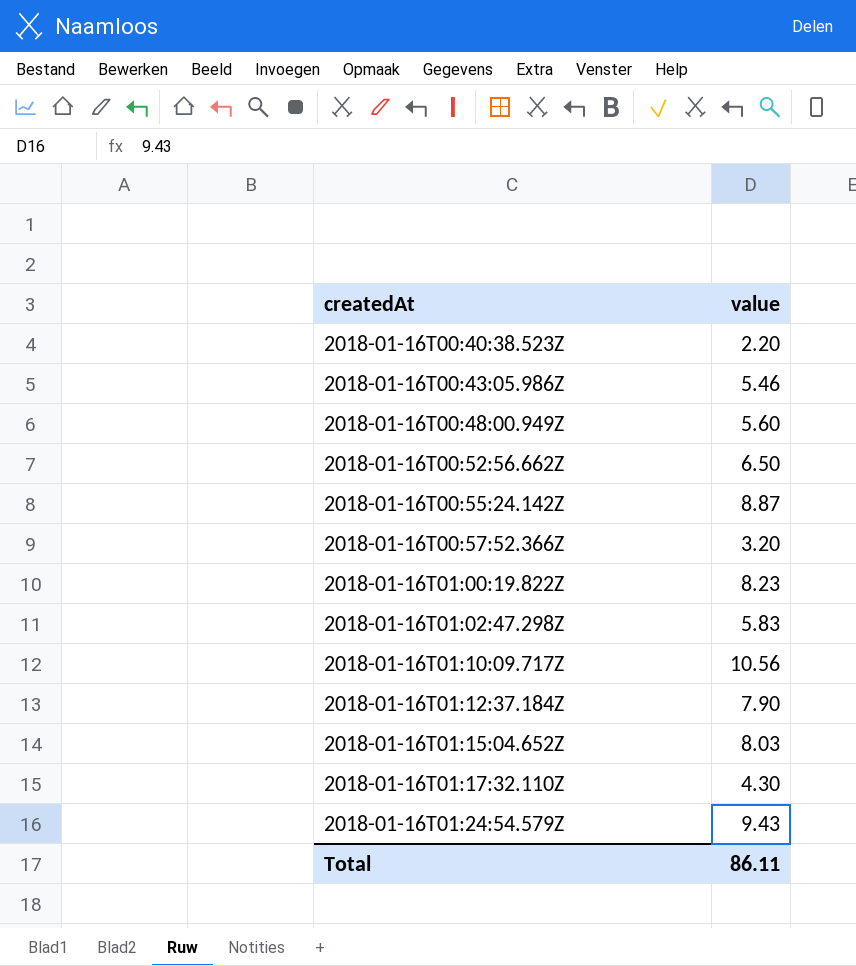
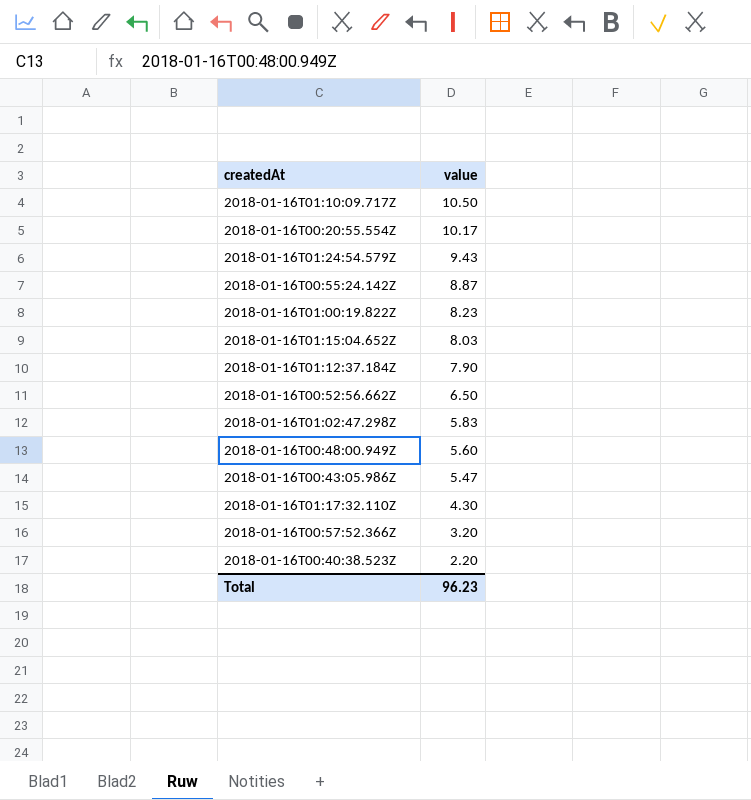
row order: createdAt ascending -> value descending
2018-01-16T01:10:09.717Z | value: 10.56 -> 10.50
row 2018-01-16T00:20:55.554Z: none -> 10.17
2018-01-16T00:43:05.986Z | value: 5.46 -> 5.47
Total | value: 86.11 -> 96.23

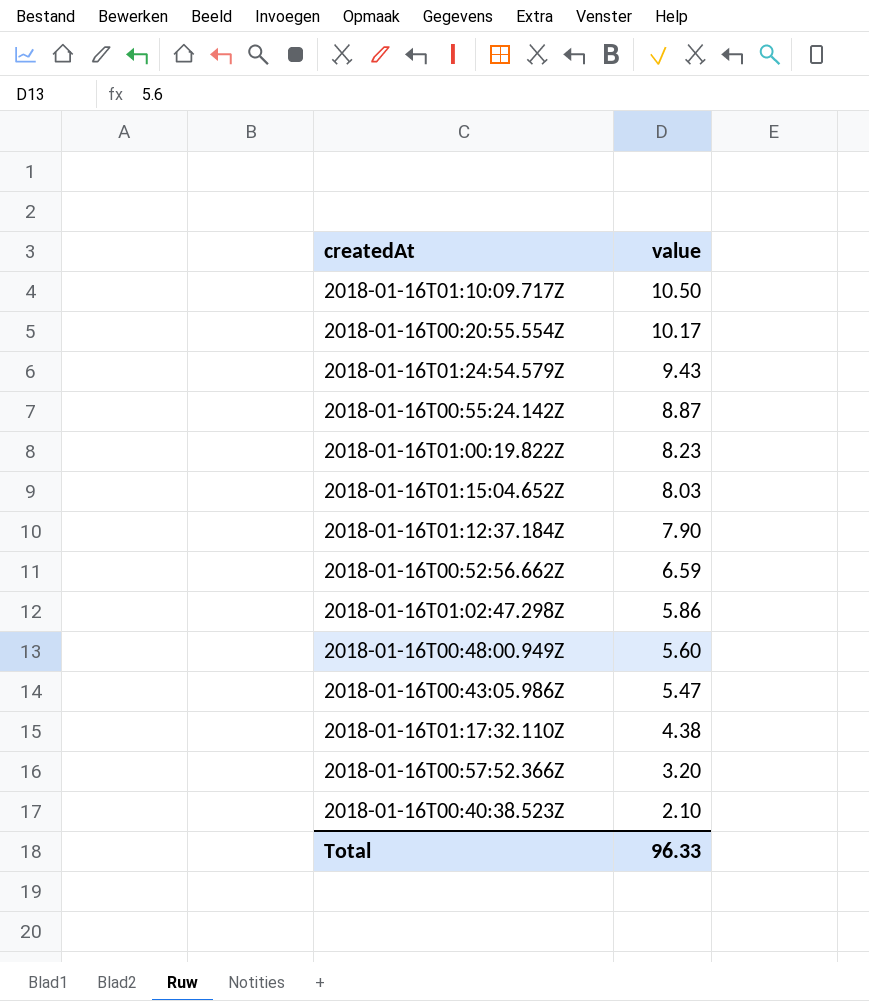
2018-01-16T00:52:56.662Z | value: 6.50 -> 6.59
2018-01-16T01:02:47.298Z | value: 5.83 -> 5.86
2018-01-16T01:17:32.110Z | value: 4.30 -> 4.38
2018-01-16T00:40:38.523Z | value: 2.20 -> 2.10
Total | value: 96.23 -> 96.33

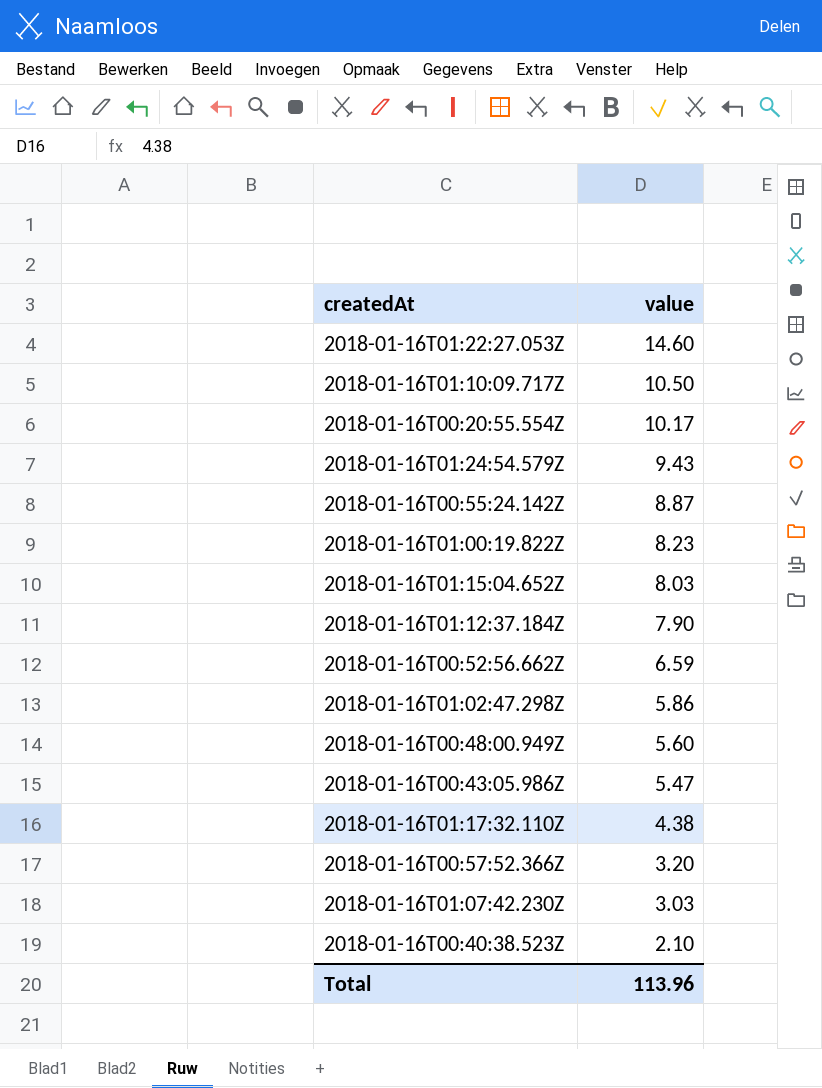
row 2018-01-16T01:22:27.053Z: none -> 14.60
row 2018-01-16T01:07:42.230Z: none -> 3.03
Total | value: 96.33 -> 113.96

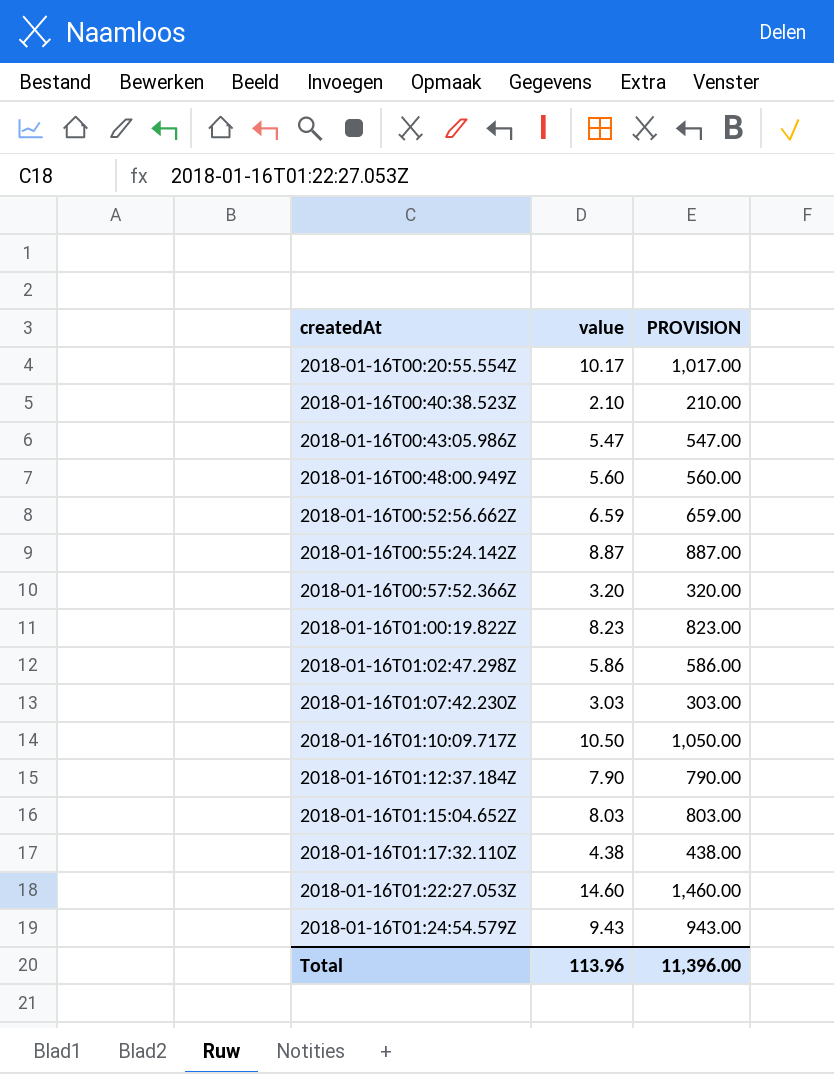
row order: value descending -> createdAt ascending
column PROVISION | formula: none -> [value] * 100

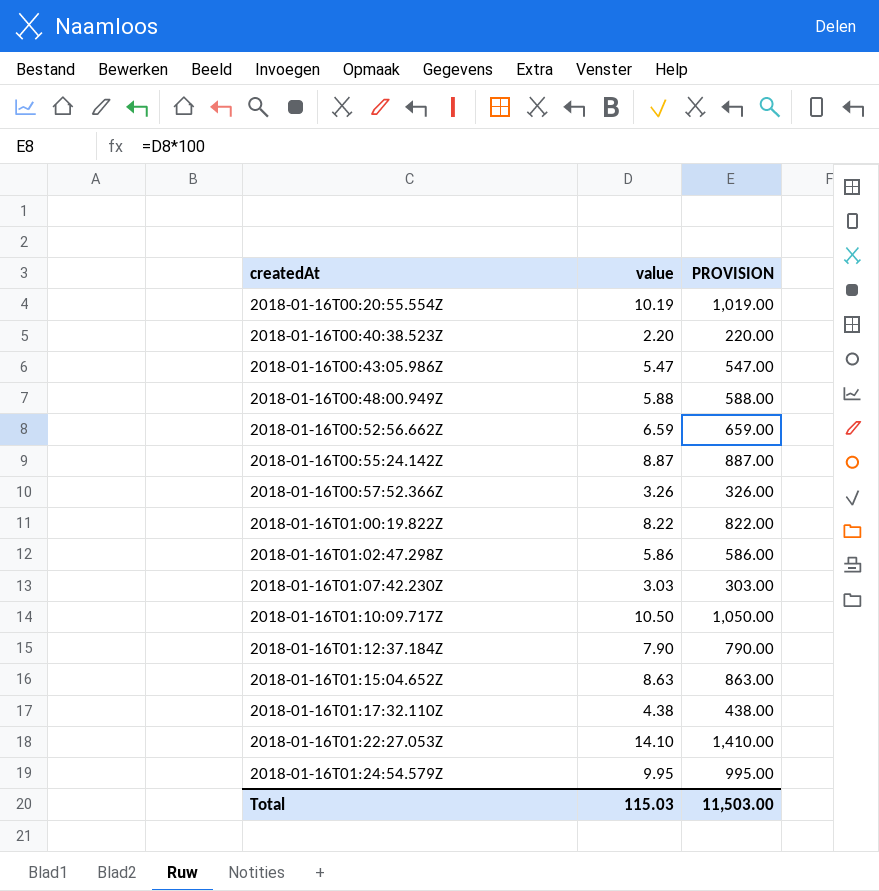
2018-01-16T00:20:55.554Z | value: 10.17 -> 10.19
2018-01-16T00:20:55.554Z | PROVISION: 1,017.00 -> 1,019.00
2018-01-16T00:40:38.523Z | value: 2.10 -> 2.20
2018-01-16T00:40:38.523Z | PROVISION: 210.00 -> 220.00
2018-01-16T00:48:00.949Z | value: 5.60 -> 5.88
2018-01-16T00:48:00.949Z | PROVISION: 560.00 -> 588.00
2018-01-16T00:57:52.366Z | value: 3.20 -> 3.26
2018-01-16T00:57:52.366Z | PROVISION: 320.00 -> 326.00
2018-01-16T01:00:19.822Z | value: 8.23 -> 8.22
2018-01-16T01:00:19.822Z | PROVISION: 823.00 -> 822.00
2018-01-16T01:15:04.652Z | value: 8.03 -> 8.63
2018-01-16T01:15:04.652Z | PROVISION: 803.00 -> 863.00
2018-01-16T01:22:27.053Z | value: 14.60 -> 14.10
2018-01-16T01:22:27.053Z | PROVISION: 1,460.00 -> 1,410.00
2018-01-16T01:24:54.579Z | value: 9.43 -> 9.95
2018-01-16T01:24:54.579Z | PROVISION: 943.00 -> 995.00
Total | value: 113.96 -> 115.03
Total | PROVISION: 11,396.00 -> 11,503.00

